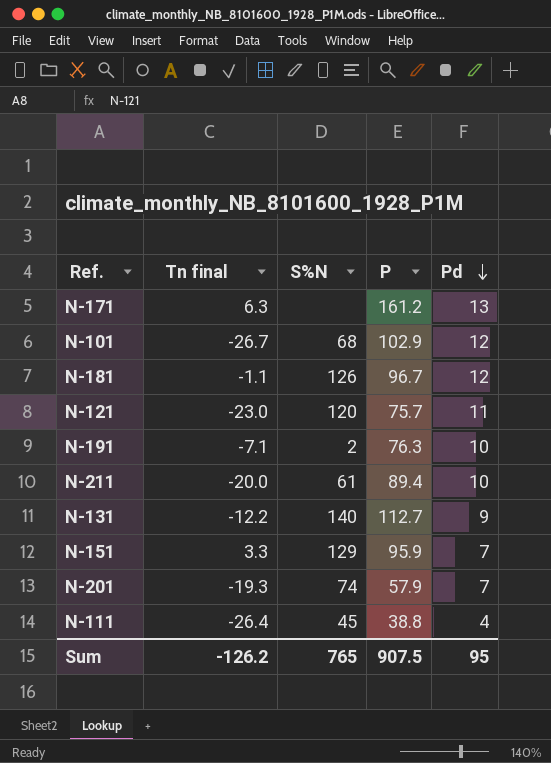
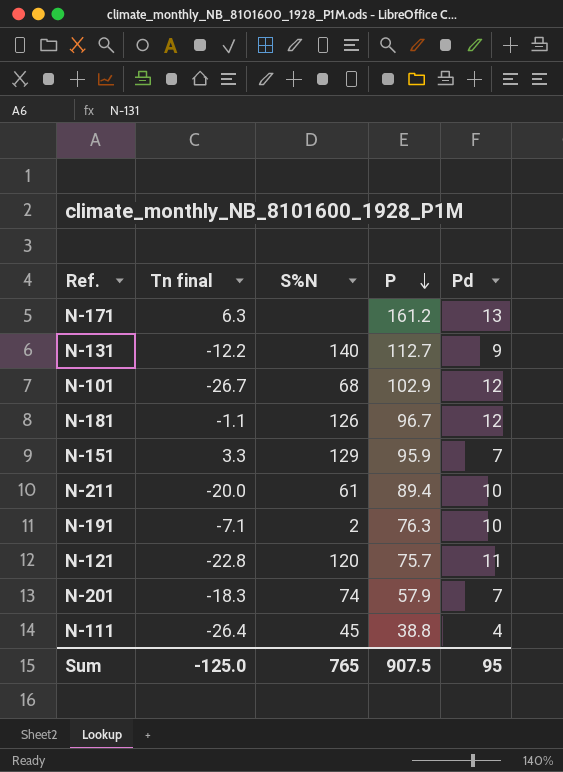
row order: Pd descending -> P descending
N-121 | Tn final: -23.0 -> -22.8
N-201 | Tn final: -19.3 -> -18.3
Sum | Tn final: -126.2 -> -125.0

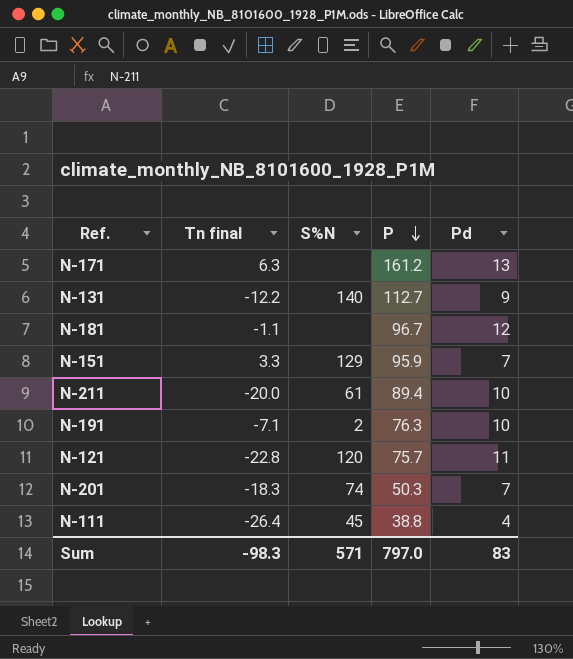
row N-101: -26.7 | 68 | 102.9 | 12 -> none
N-181 | S%N: 126 -> none
N-201 | P: 57.9 -> 50.3
Sum | Tn final: -125.0 -> -98.3
Sum | S%N: 765 -> 571
Sum | P: 907.5 -> 797.0
Sum | Pd: 95 -> 83

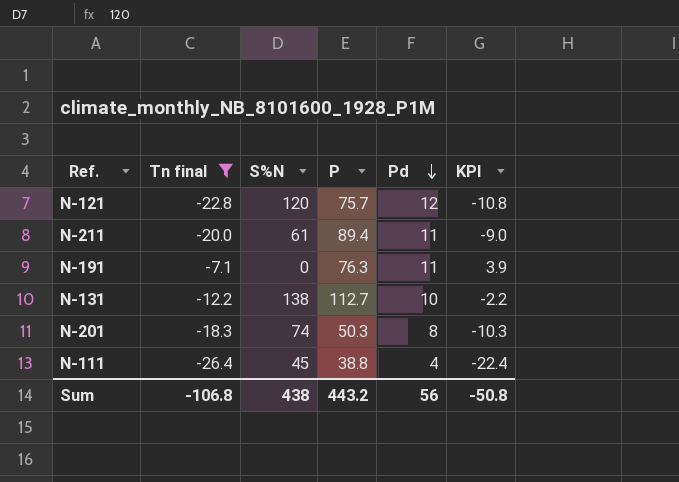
filter: none -> Tn final <= -7.1
row order: P descending -> Pd descending
column KPI | formula: none -> [Tn final] + [Pd]
N-121 | Pd: 11 -> 12
N-211 | Pd: 10 -> 11
N-191 | S%N: 2 -> 0
N-191 | Pd: 10 -> 11
N-131 | S%N: 140 -> 138
N-131 | Pd: 9 -> 10
N-201 | Pd: 7 -> 8
Sum | Tn final: -98.3 -> -106.8
Sum | S%N: 571 -> 438
Sum | P: 797.0 -> 443.2
Sum | Pd: 83 -> 56

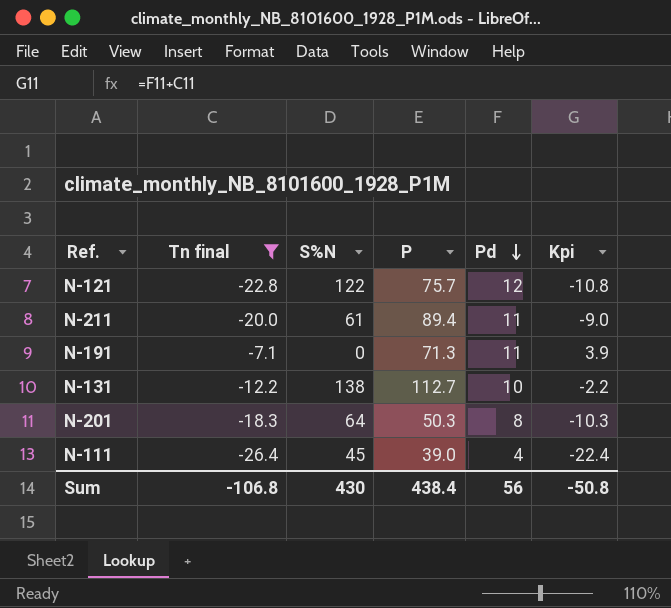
column name: KPI -> Kpi
N-121 | S%N: 120 -> 122
N-191 | P: 76.3 -> 71.3
N-201 | S%N: 74 -> 64
N-111 | P: 38.8 -> 39.0
Sum | S%N: 438 -> 430
Sum | P: 443.2 -> 438.4

